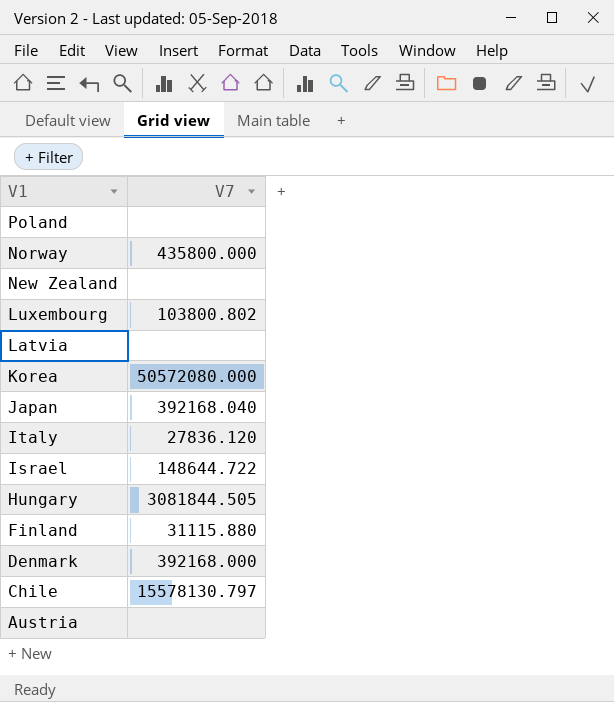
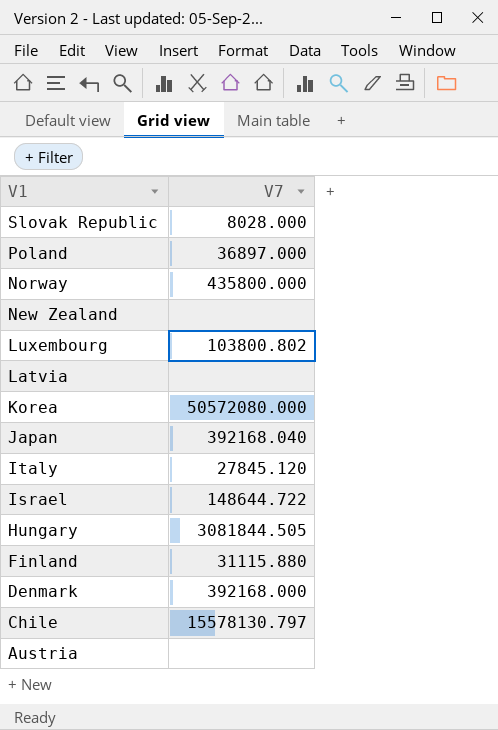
row Slovak Republic: none -> 8028.000
Poland | V7: none -> 36897.000
Italy | V7: 27836.120 -> 27845.120

